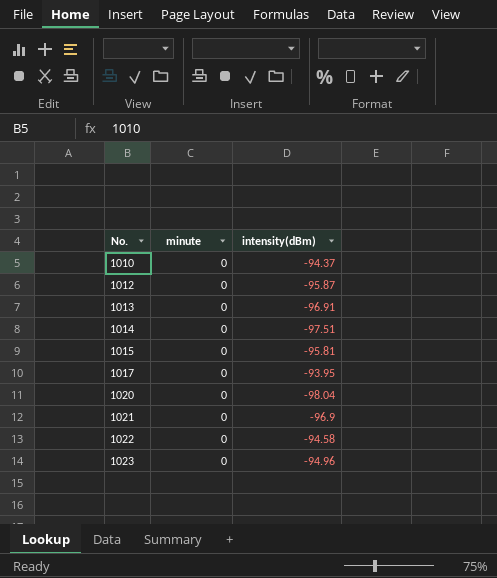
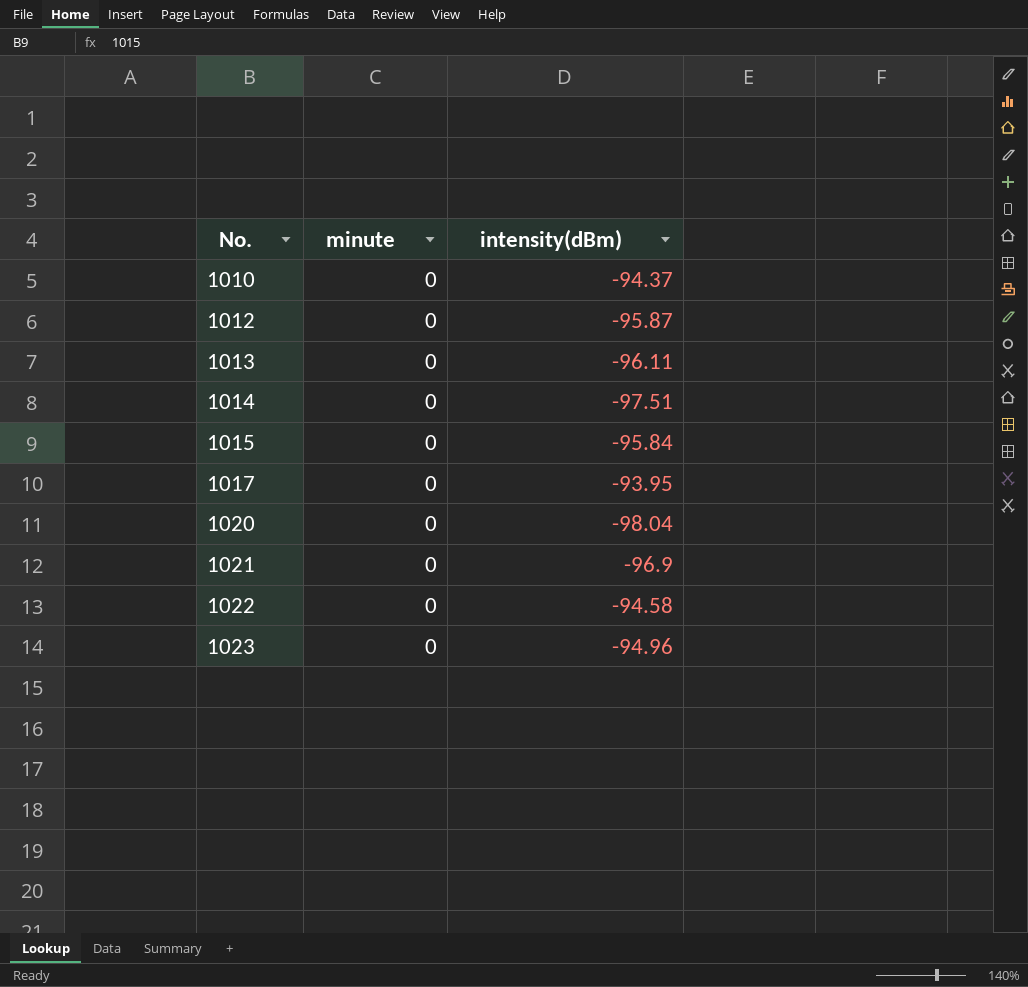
1013 | intensity(dBm): -96.91 -> -96.11
1015 | intensity(dBm): -95.81 -> -95.84

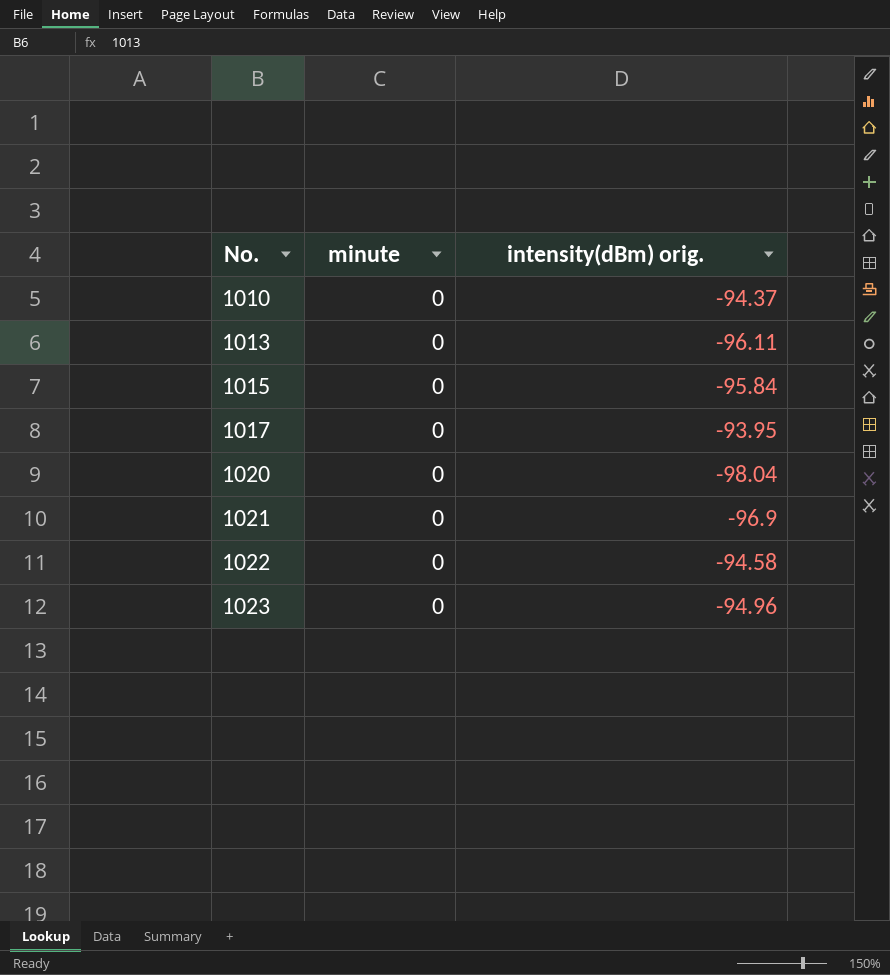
column name: intensity(dBm) -> intensity(dBm) orig.
row 1012: 0 | -95.87 -> none
row 1014: 0 | -97.51 -> none

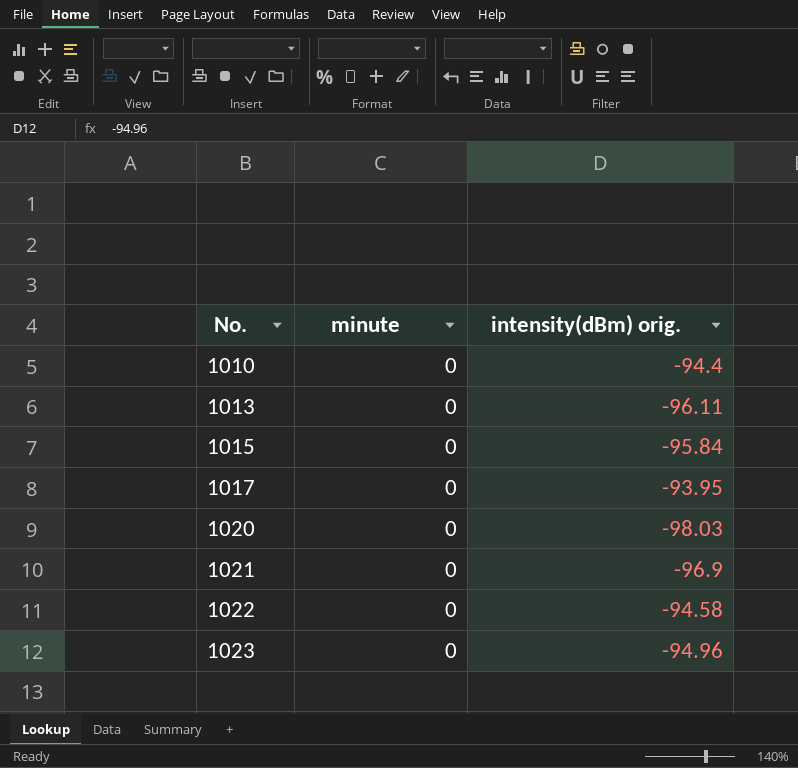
1010 | intensity(dBm) orig.: -94.37 -> -94.4
1020 | intensity(dBm) orig.: -98.04 -> -98.03

